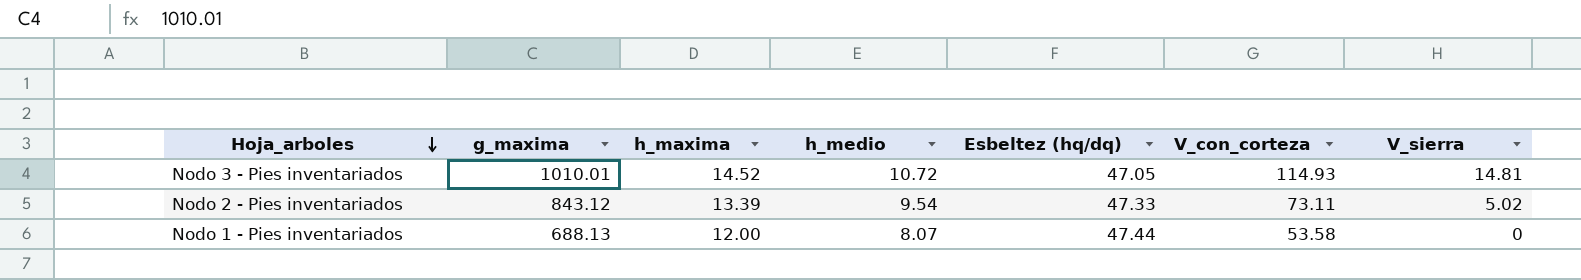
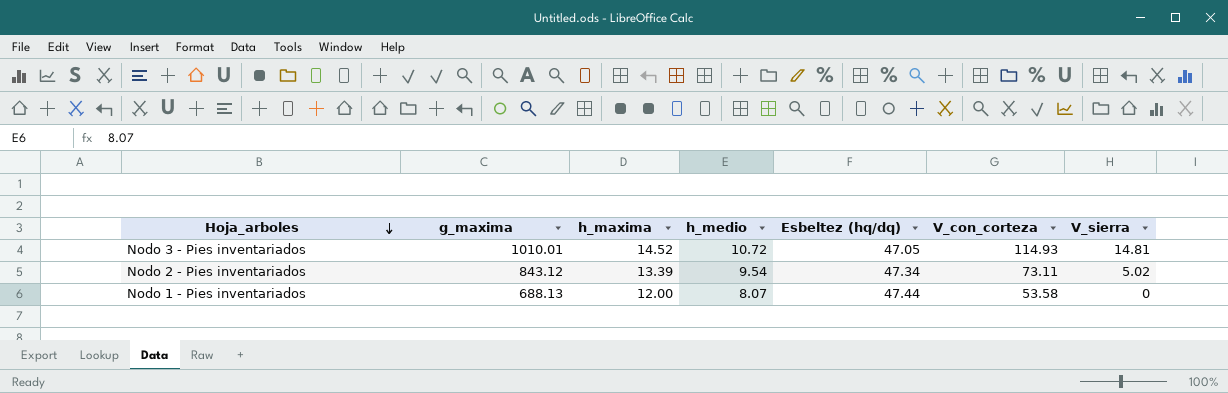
Nodo 2 - Pies inventariados | Esbeltez (hq/dq): 47.33 -> 47.34

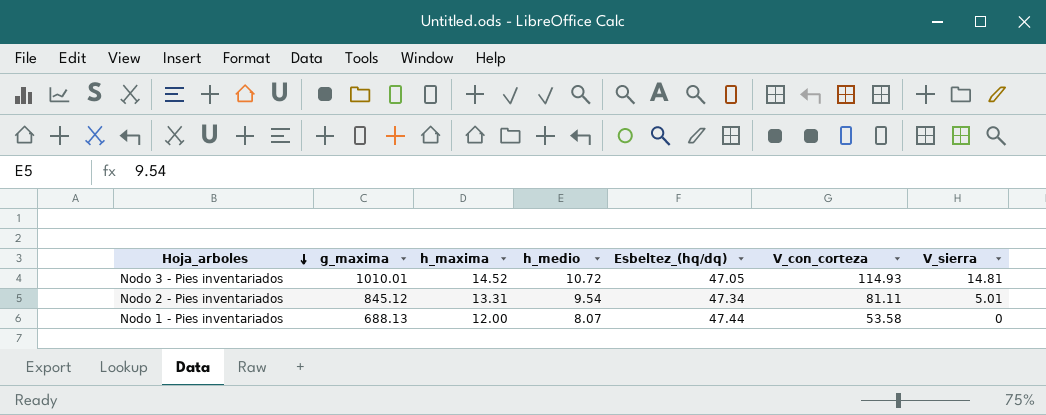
column name: Esbeltez (hq/dq) -> Esbeltez_(hq/dq)
Nodo 2 - Pies inventariados | g_maxima: 843.12 -> 845.12
Nodo 2 - Pies inventariados | h_maxima: 13.39 -> 13.31
Nodo 2 - Pies inventariados | V_con_corteza: 73.11 -> 81.11
Nodo 2 - Pies inventariados | V_sierra: 5.02 -> 5.01

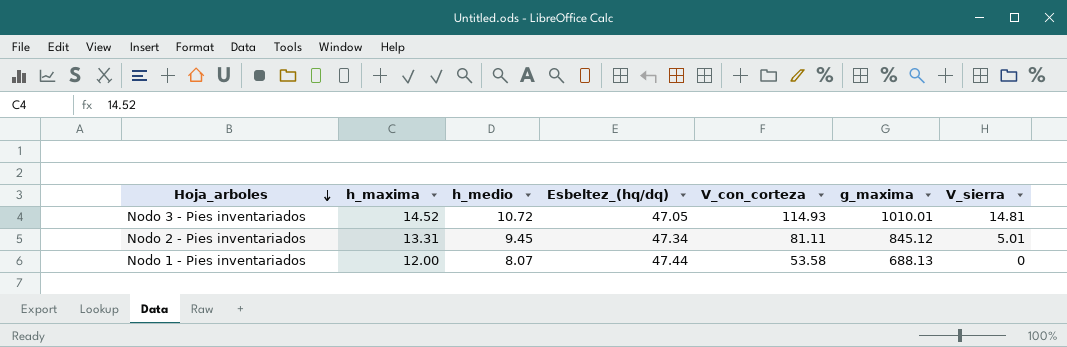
column g_maxima | position: 2 -> 6
Nodo 2 - Pies inventariados | h_medio: 9.54 -> 9.45

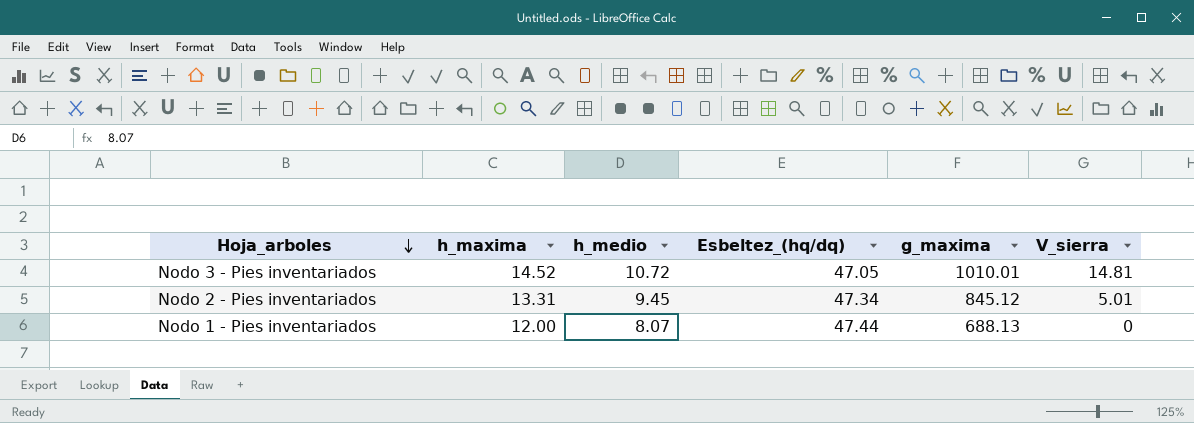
column V_con_corteza | position: 5 -> none

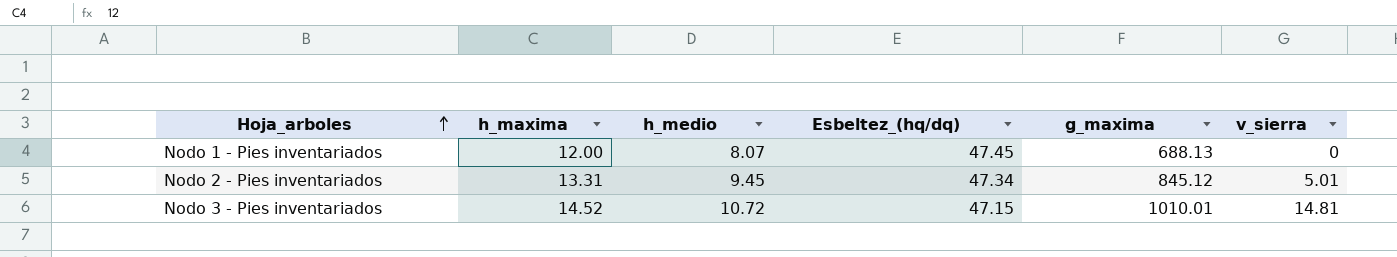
row order: Hoja_arboles descending -> Hoja_arboles ascending
column name: V_sierra -> v_sierra
Nodo 1 - Pies inventariados | Esbeltez_(hq/dq): 47.44 -> 47.45
Nodo 3 - Pies inventariados | Esbeltez_(hq/dq): 47.05 -> 47.15

